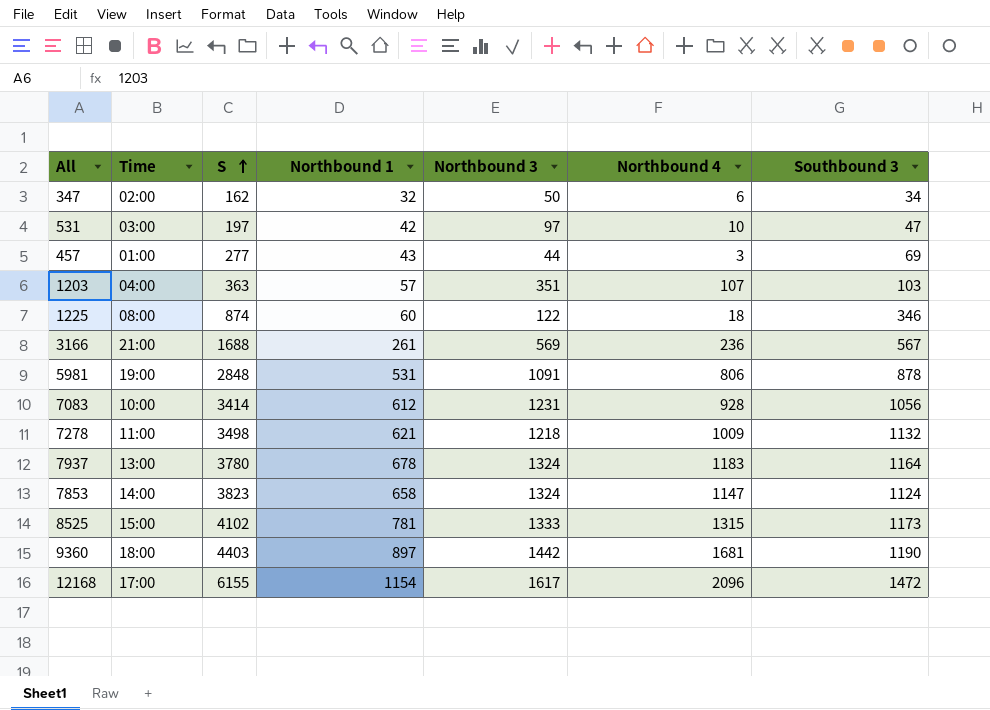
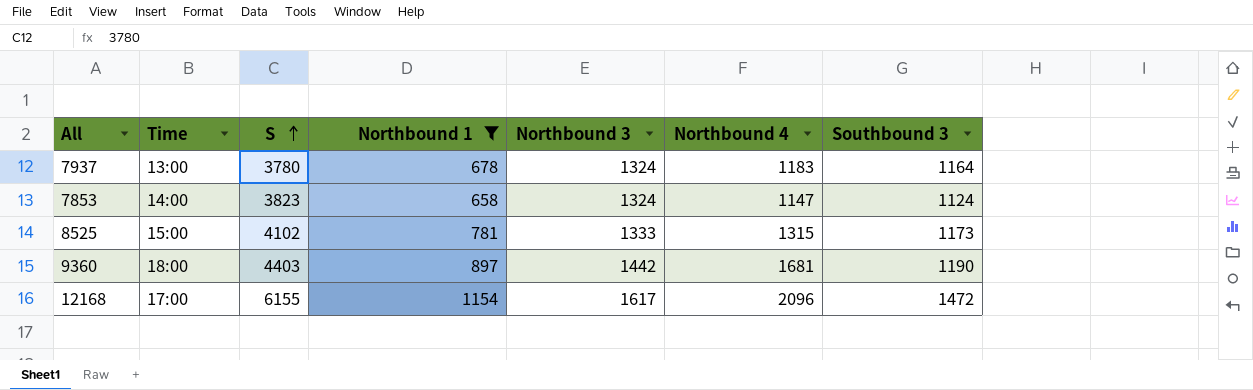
filter: none -> Northbound 1 >= 658

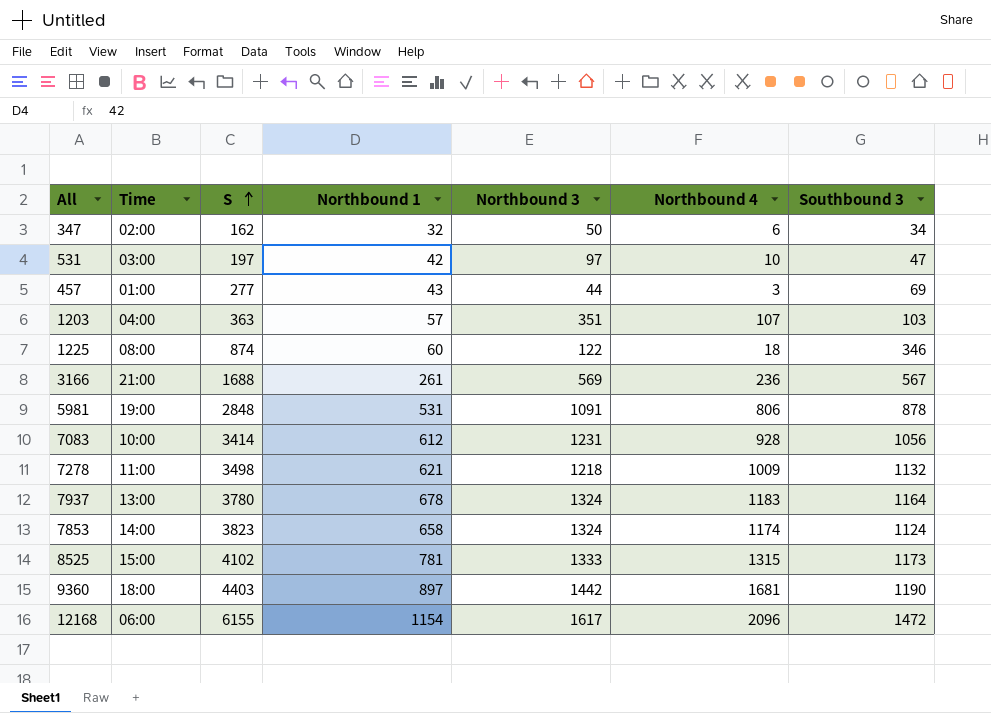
filter: Northbound 1 >= 658 -> none
7853 | Northbound 4: 1147 -> 1174
12168 | Time: 17:00 -> 06:00

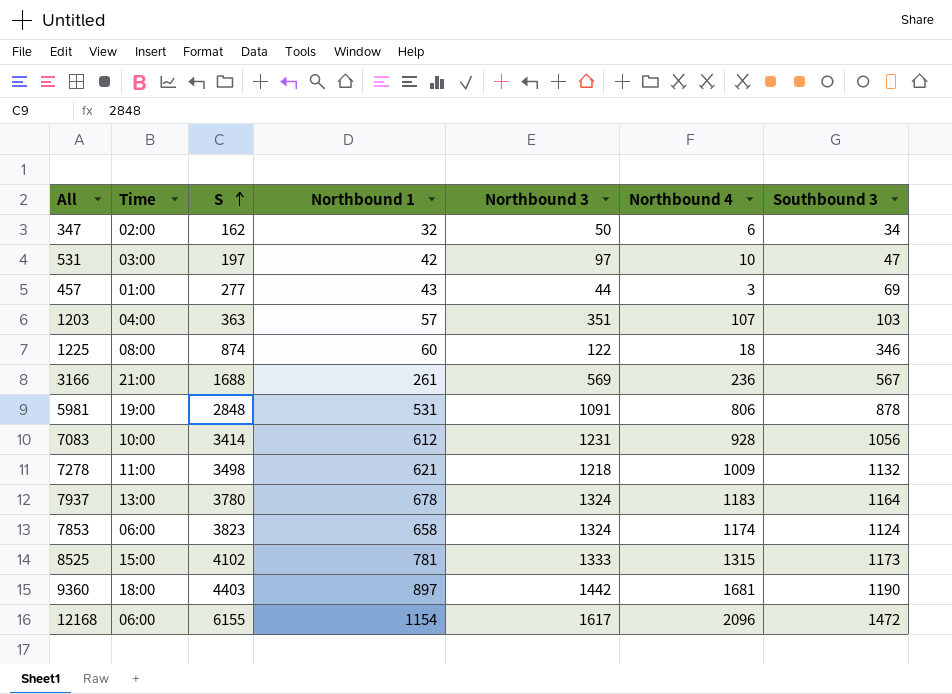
7853 | Time: 14:00 -> 06:00

